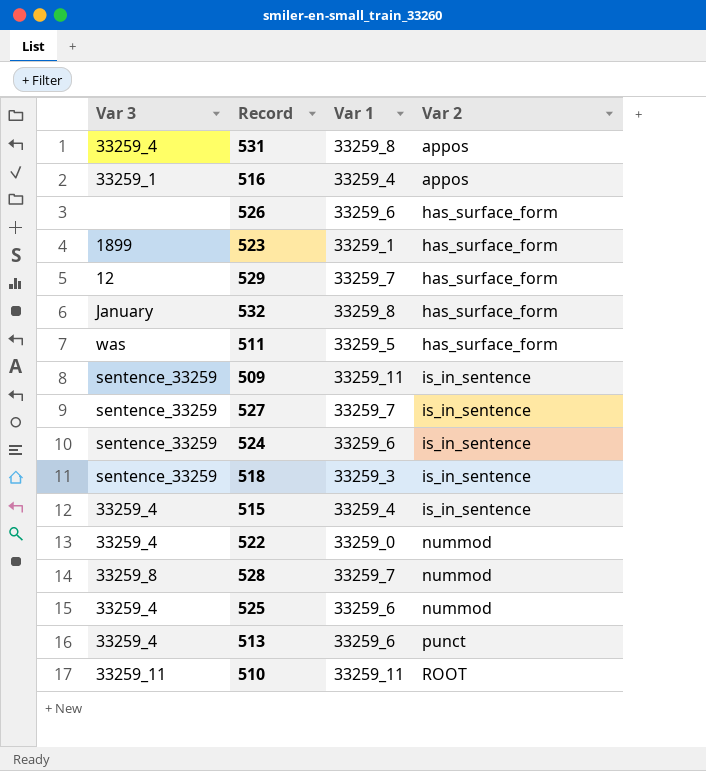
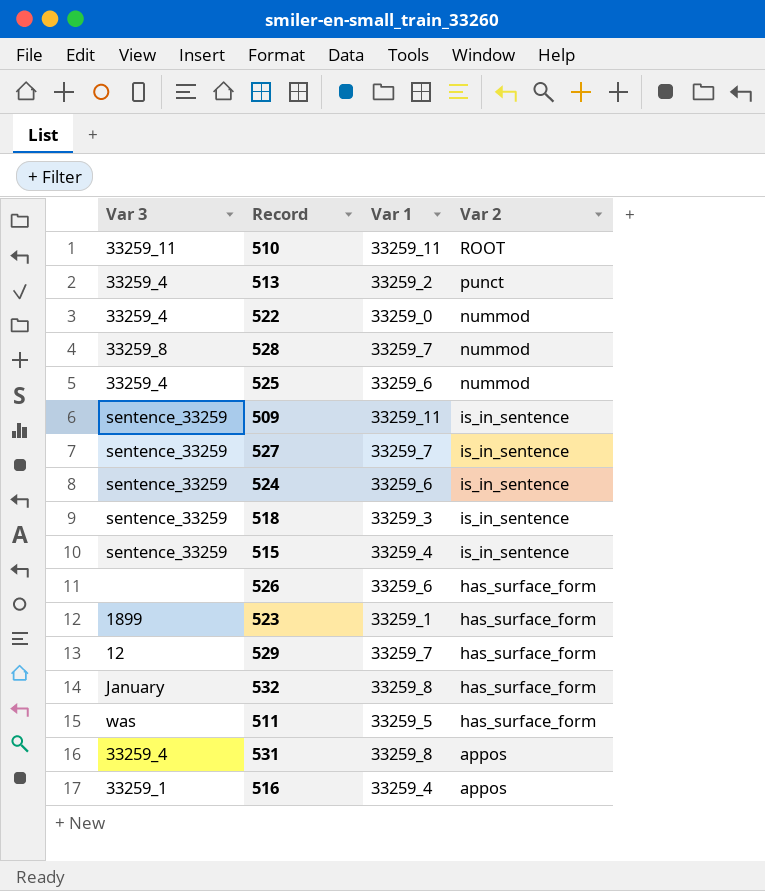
row order: Var 2 ascending -> Var 2 descending
513 | Var 1: 33259_6 -> 33259_2
515 | Var 3: 33259_4 -> sentence_33259

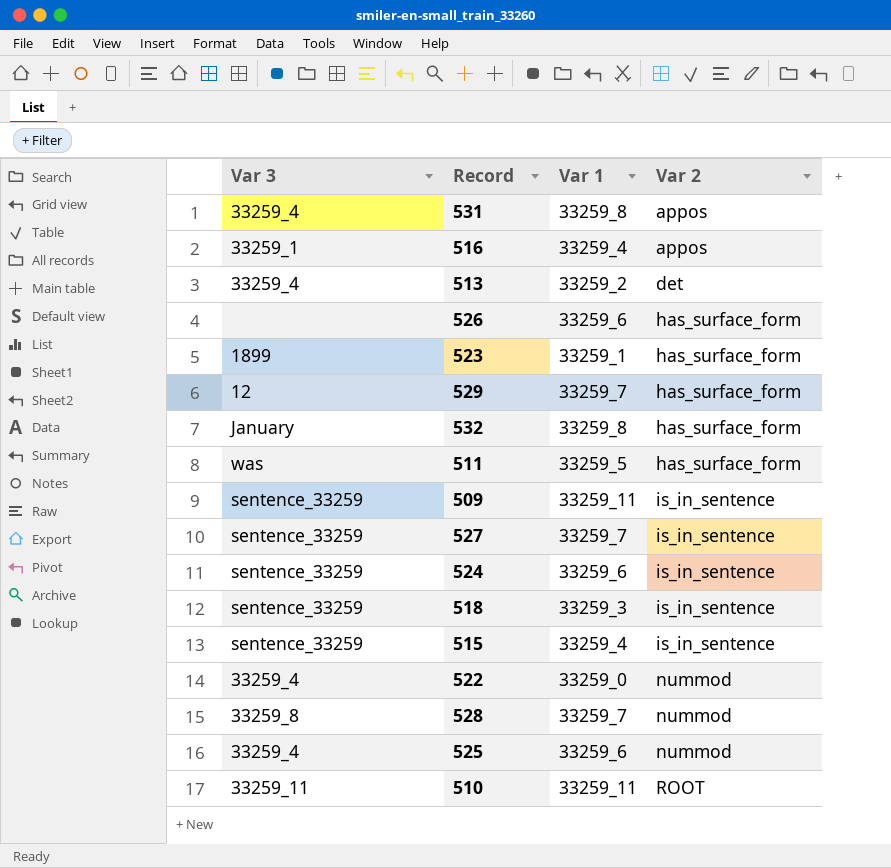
row order: Var 2 descending -> Var 2 ascending
513 | Var 2: punct -> det

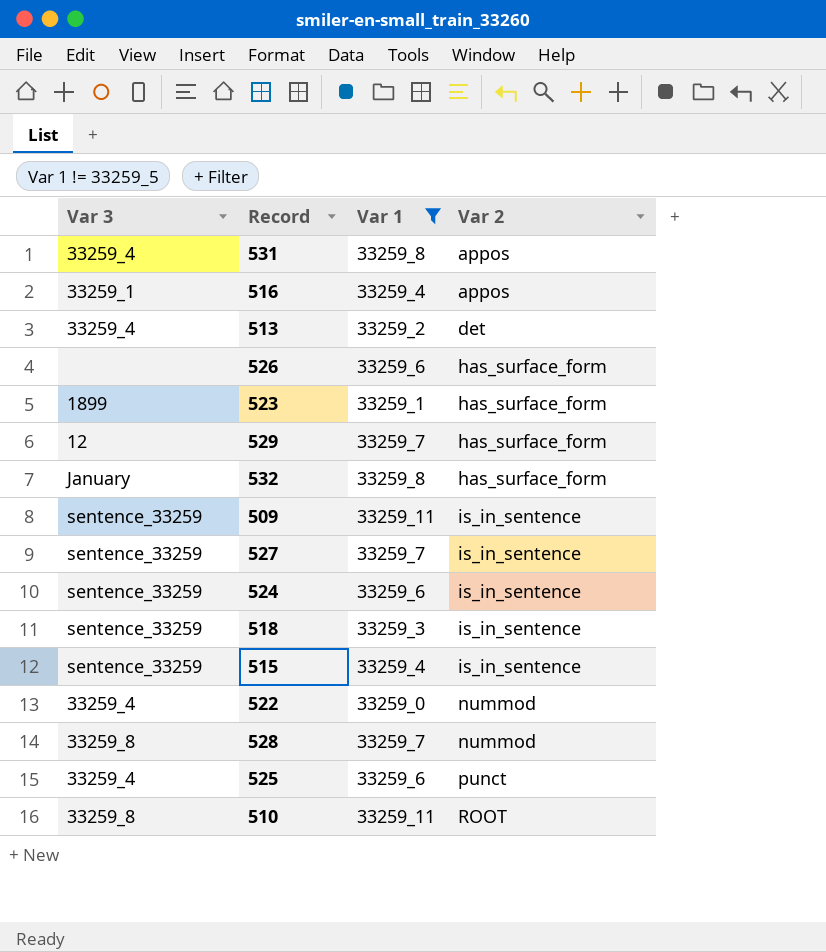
filter: none -> Var 1 != 33259_5
525 | Var 2: nummod -> punct
510 | Var 3: 33259_11 -> 33259_8

